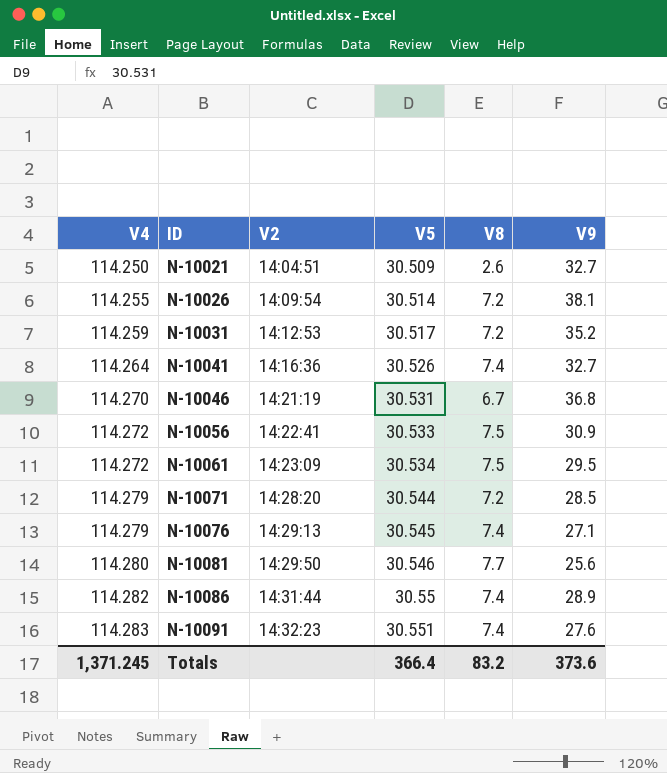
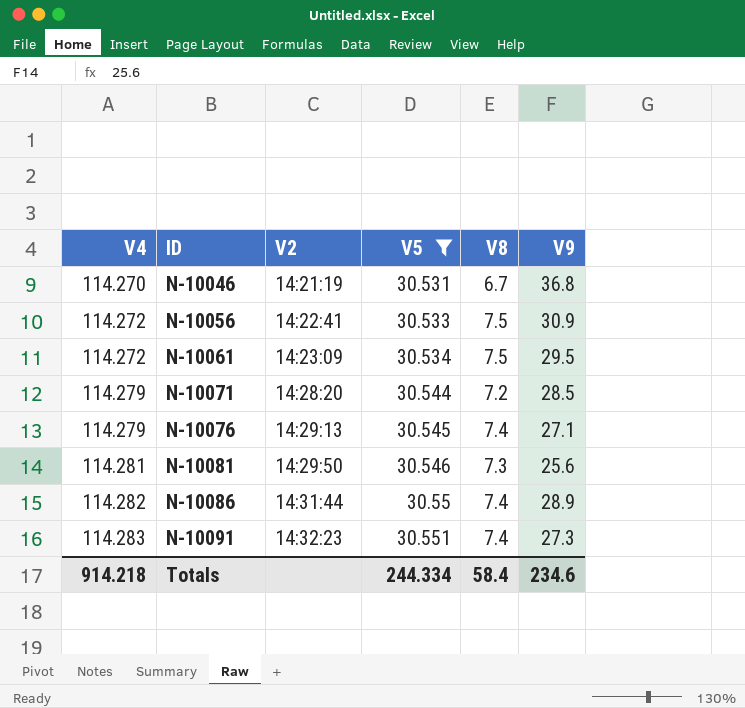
filter: none -> V5 >= 30.531
N-10081 | V4: 114.280 -> 114.281
N-10081 | V8: 7.7 -> 7.3
N-10091 | V9: 27.6 -> 27.3
Totals | V4: 1,371.245 -> 914.218
Totals | V5: 366.4 -> 244.334
Totals | V8: 83.2 -> 58.4
Totals | V9: 373.6 -> 234.6

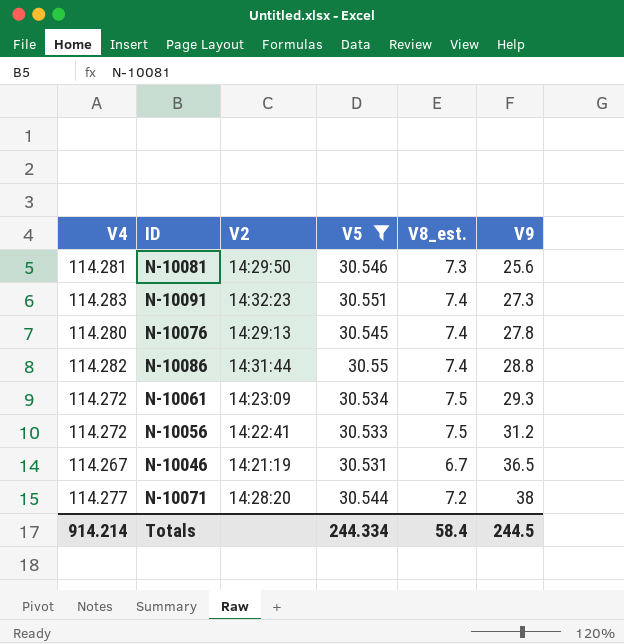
row order: V4 ascending -> V9 ascending
column name: V8 -> V8_est.
N-10076 | V4: 114.279 -> 114.280
N-10076 | V9: 27.1 -> 27.8
N-10086 | V9: 28.9 -> 28.8
N-10061 | V9: 29.5 -> 29.3
N-10056 | V9: 30.9 -> 31.2
N-10046 | V4: 114.270 -> 114.267
N-10046 | V9: 36.8 -> 36.5
N-10071 | V4: 114.279 -> 114.277
N-10071 | V9: 28.5 -> 38
Totals | V4: 914.218 -> 914.214
Totals | V9: 234.6 -> 244.5

